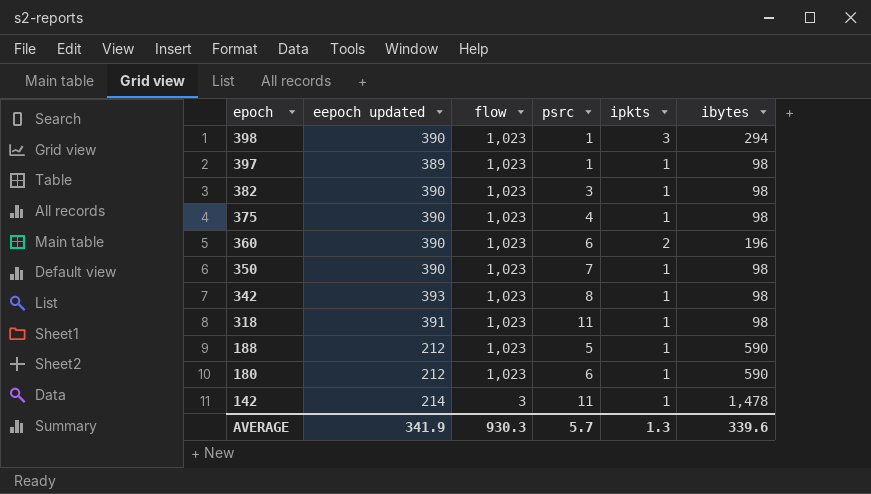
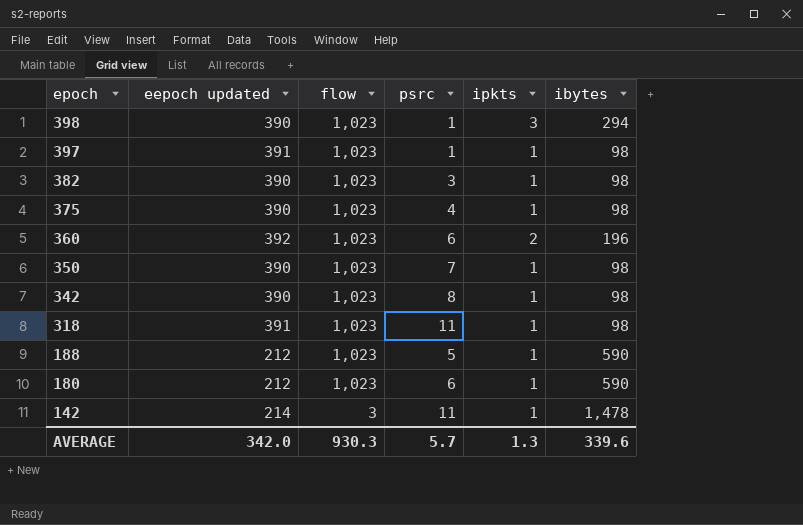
397 | eepoch updated: 389 -> 391
360 | eepoch updated: 390 -> 392
342 | eepoch updated: 393 -> 390
AVERAGE | eepoch updated: 341.9 -> 342.0

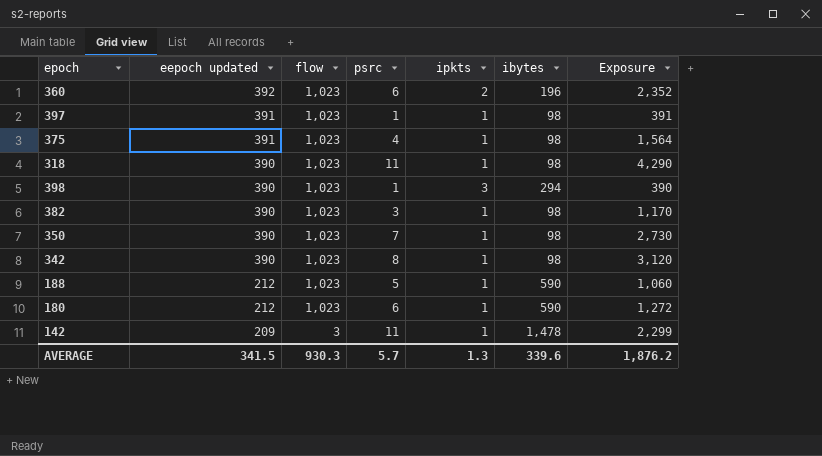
row order: epoch descending -> eepoch updated descending
column Exposure | formula: none -> [eepoch updated] * [psrc]
375 | eepoch updated: 390 -> 391
318 | eepoch updated: 391 -> 390
142 | eepoch updated: 214 -> 209
AVERAGE | eepoch updated: 342.0 -> 341.5

